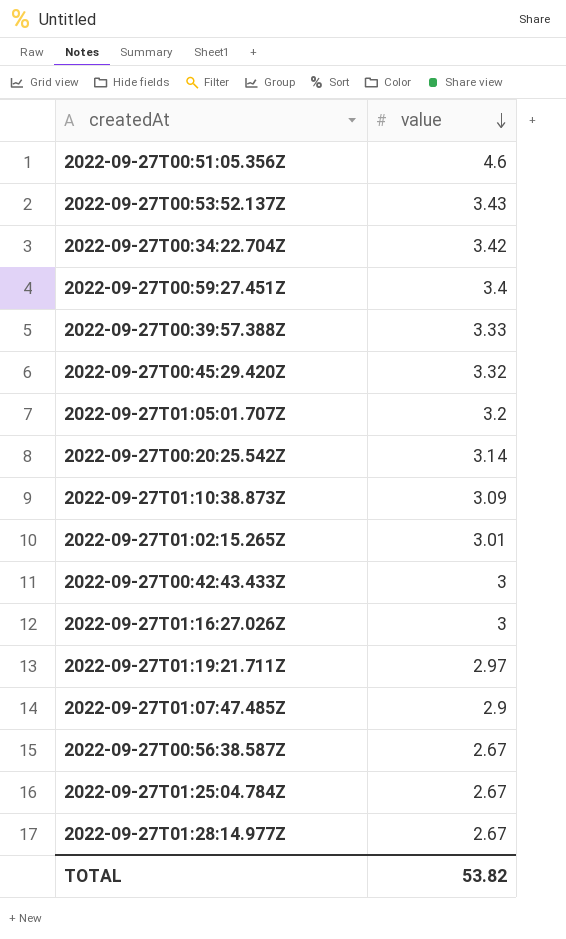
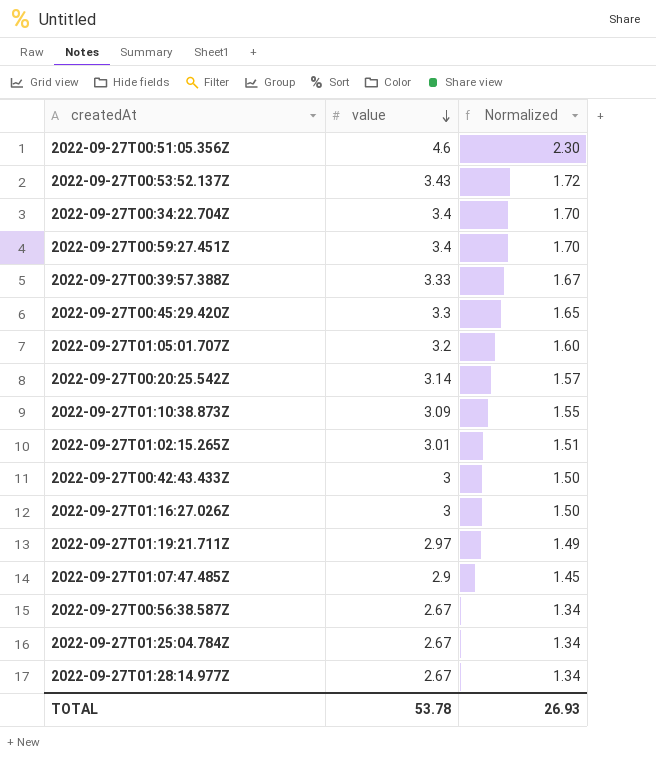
column Normalized | formula: none -> [value] * 0.5
2022-09-27T00:34:22.704Z | value: 3.42 -> 3.4
2022-09-27T00:45:29.420Z | value: 3.32 -> 3.3
TOTAL | value: 53.82 -> 53.78

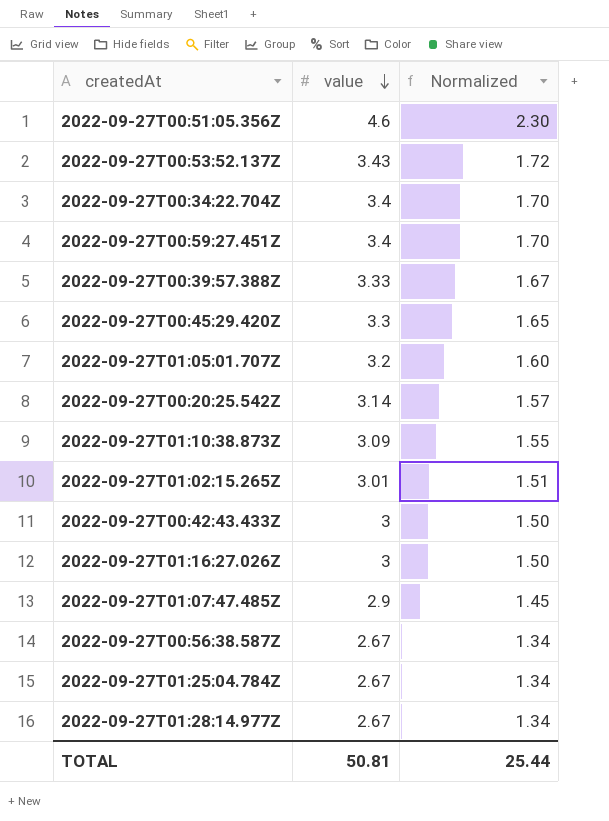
row 2022-09-27T01:19:21.711Z: 2.97 | 1.49 -> none
TOTAL | value: 53.78 -> 50.81
TOTAL | Normalized: 26.93 -> 25.44

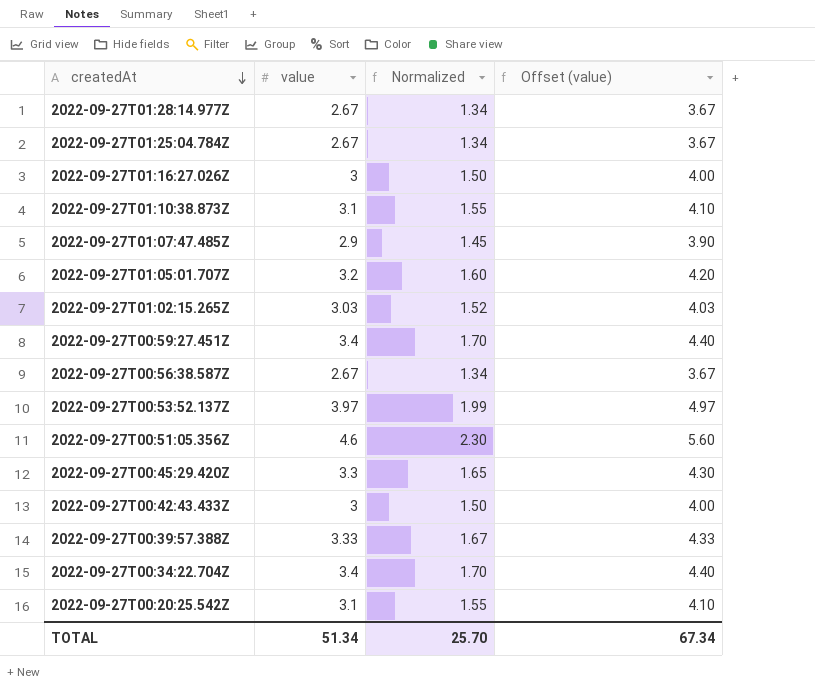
row order: value descending -> createdAt descending
column Offset (value) | formula: none -> [value] + 1
2022-09-27T01:10:38.873Z | value: 3.09 -> 3.1
2022-09-27T01:02:15.265Z | value: 3.01 -> 3.03
2022-09-27T01:02:15.265Z | Normalized: 1.51 -> 1.52
2022-09-27T00:53:52.137Z | value: 3.43 -> 3.97
2022-09-27T00:53:52.137Z | Normalized: 1.72 -> 1.99
2022-09-27T00:20:25.542Z | value: 3.14 -> 3.1
2022-09-27T00:20:25.542Z | Normalized: 1.57 -> 1.55
TOTAL | value: 50.81 -> 51.34
TOTAL | Normalized: 25.44 -> 25.70

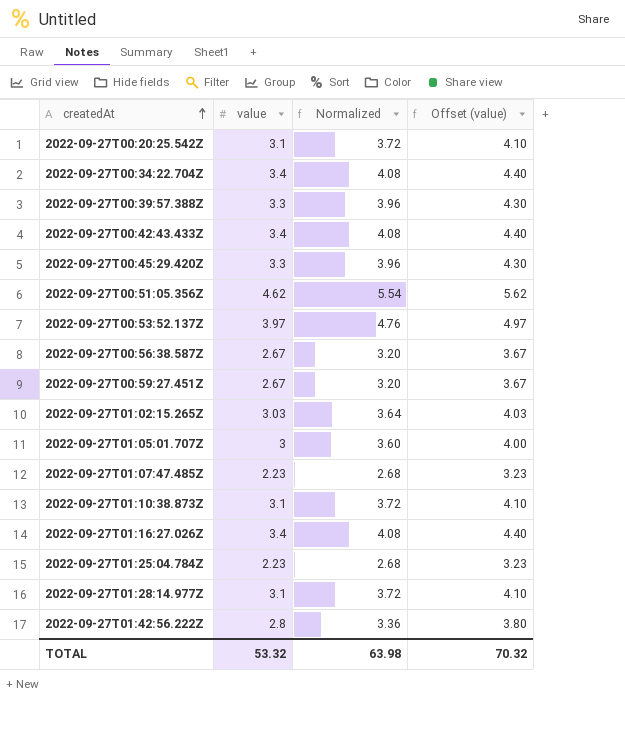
row order: createdAt descending -> createdAt ascending
column Normalized | formula: [value] * 0.5 -> [value] * 1.2
2022-09-27T00:39:57.388Z | value: 3.33 -> 3.3
2022-09-27T00:39:57.388Z | Offset (value): 4.33 -> 4.30
2022-09-27T00:42:43.433Z | value: 3 -> 3.4
2022-09-27T00:42:43.433Z | Offset (value): 4.00 -> 4.40
2022-09-27T00:51:05.356Z | value: 4.6 -> 4.62
2022-09-27T00:51:05.356Z | Offset (value): 5.60 -> 5.62
2022-09-27T00:59:27.451Z | value: 3.4 -> 2.67
2022-09-27T00:59:27.451Z | Offset (value): 4.40 -> 3.67
2022-09-27T01:05:01.707Z | value: 3.2 -> 3
2022-09-27T01:05:01.707Z | Offset (value): 4.20 -> 4.00
2022-09-27T01:07:47.485Z | value: 2.9 -> 2.23
2022-09-27T01:07:47.485Z | Offset (value): 3.90 -> 3.23
2022-09-27T01:16:27.026Z | value: 3 -> 3.4
2022-09-27T01:16:27.026Z | Offset (value): 4.00 -> 4.40
2022-09-27T01:25:04.784Z | value: 2.67 -> 2.23
2022-09-27T01:25:04.784Z | Offset (value): 3.67 -> 3.23
2022-09-27T01:28:14.977Z | value: 2.67 -> 3.1
2022-09-27T01:28:14.977Z | Offset (value): 3.67 -> 4.10
row 2022-09-27T01:42:56.222Z: none -> 2.8 | 3.36 | 3.80
TOTAL | value: 51.34 -> 53.32
TOTAL | Normalized: 25.70 -> 63.98
TOTAL | Offset (value): 67.34 -> 70.32

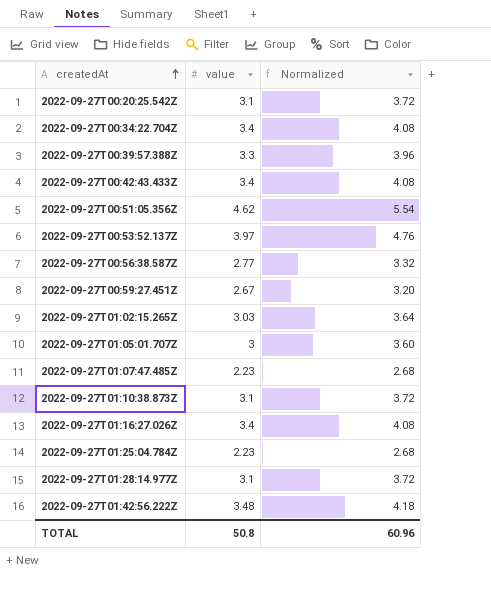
column Offset (value) | formula: [value] + 1 -> none
row 2022-09-27T00:45:29.420Z: 3.3 | 3.96 | 4.30 -> none
2022-09-27T00:56:38.587Z | value: 2.67 -> 2.77
2022-09-27T00:56:38.587Z | Normalized: 3.20 -> 3.32
2022-09-27T01:42:56.222Z | value: 2.8 -> 3.48
2022-09-27T01:42:56.222Z | Normalized: 3.36 -> 4.18
TOTAL | value: 53.32 -> 50.8
TOTAL | Normalized: 63.98 -> 60.96

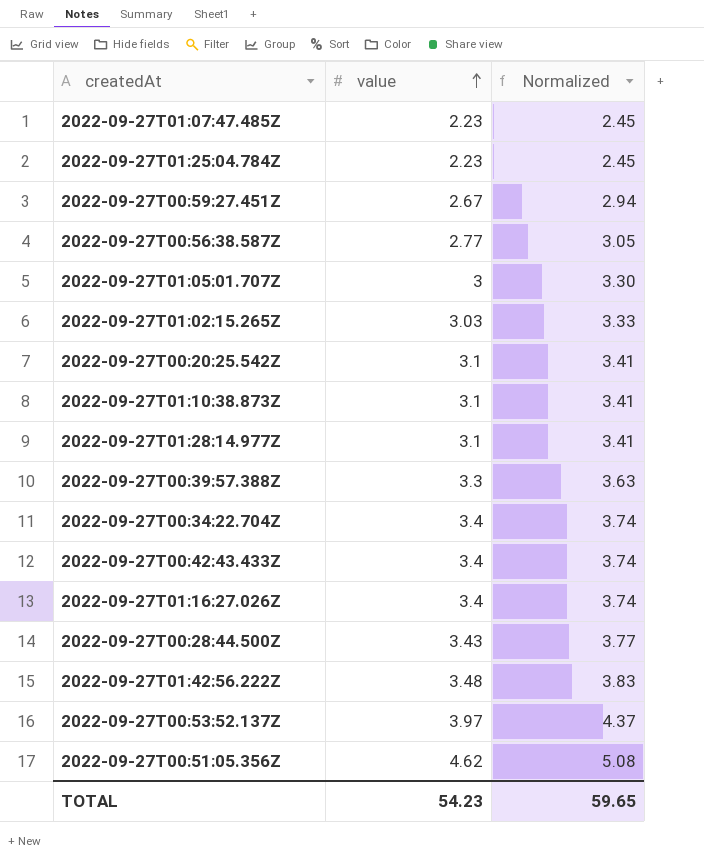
row order: createdAt ascending -> value ascending
column Normalized | formula: [value] * 1.2 -> [value] * 1.1
row 2022-09-27T00:28:44.500Z: none -> 3.43 | 3.77
TOTAL | value: 50.8 -> 54.23
TOTAL | Normalized: 60.96 -> 59.65

